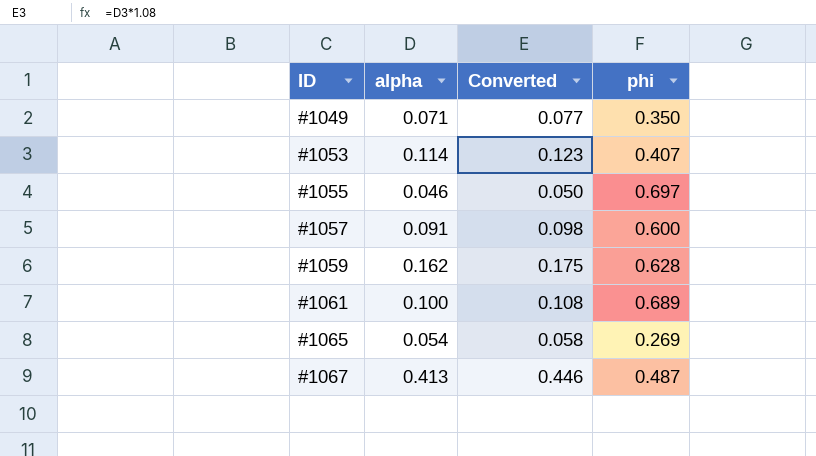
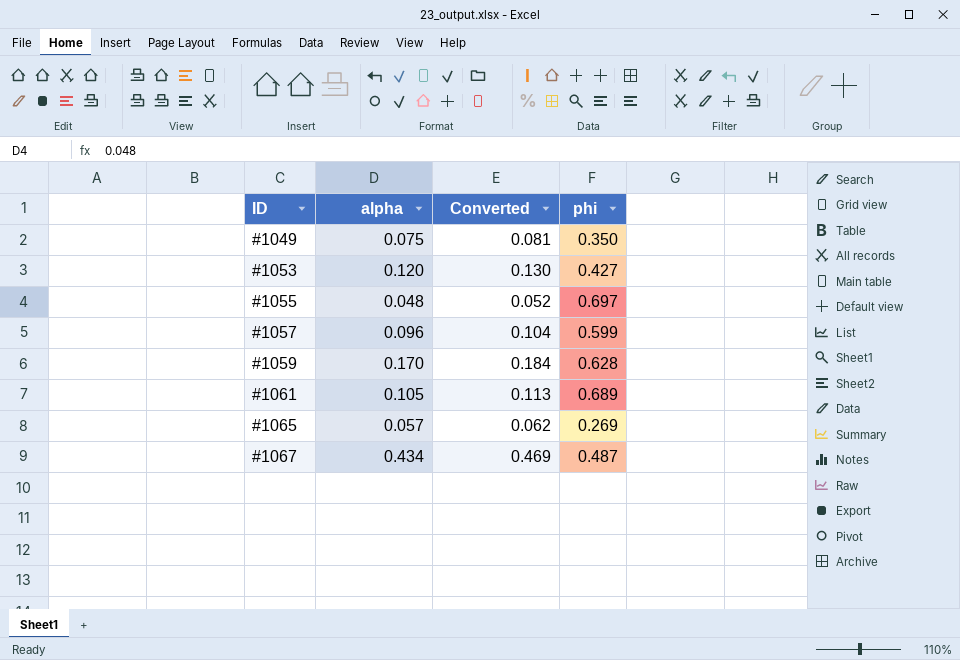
#1049 | alpha: 0.071 -> 0.075
#1049 | Converted: 0.077 -> 0.081
#1053 | alpha: 0.114 -> 0.120
#1053 | Converted: 0.123 -> 0.130
#1053 | phi: 0.407 -> 0.427
#1055 | alpha: 0.046 -> 0.048
#1055 | Converted: 0.050 -> 0.052
#1057 | alpha: 0.091 -> 0.096
#1057 | Converted: 0.098 -> 0.104
#1057 | phi: 0.600 -> 0.599
#1059 | alpha: 0.162 -> 0.170
#1059 | Converted: 0.175 -> 0.184
#1061 | alpha: 0.100 -> 0.105
#1061 | Converted: 0.108 -> 0.113
#1065 | alpha: 0.054 -> 0.057
#1065 | Converted: 0.058 -> 0.062
#1067 | alpha: 0.413 -> 0.434
#1067 | Converted: 0.446 -> 0.469

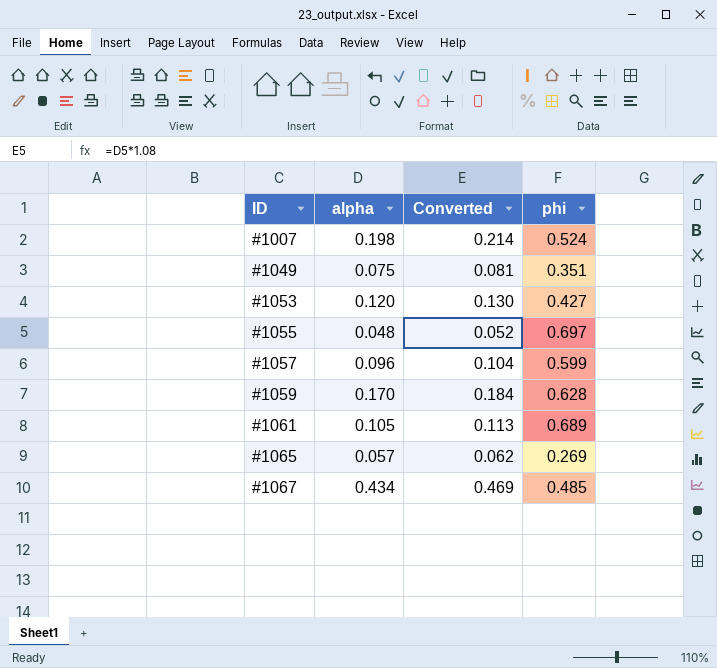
row #1007: none -> 0.198 | 0.214 | 0.524
#1049 | phi: 0.350 -> 0.351
#1067 | phi: 0.487 -> 0.485

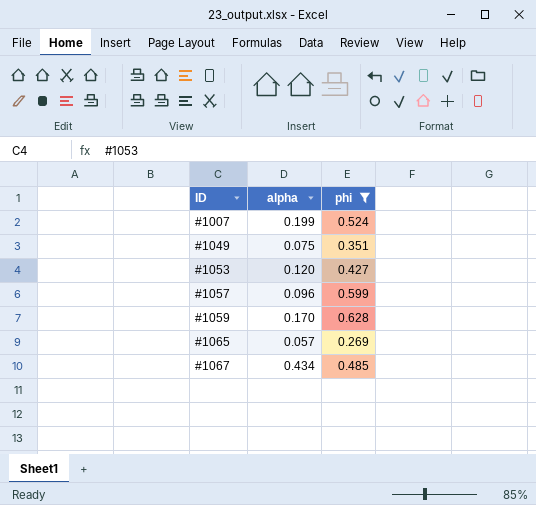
filter: none -> phi <= 0.628
column Converted | formula: [alpha] * 1.08 -> none
#1007 | alpha: 0.198 -> 0.199

